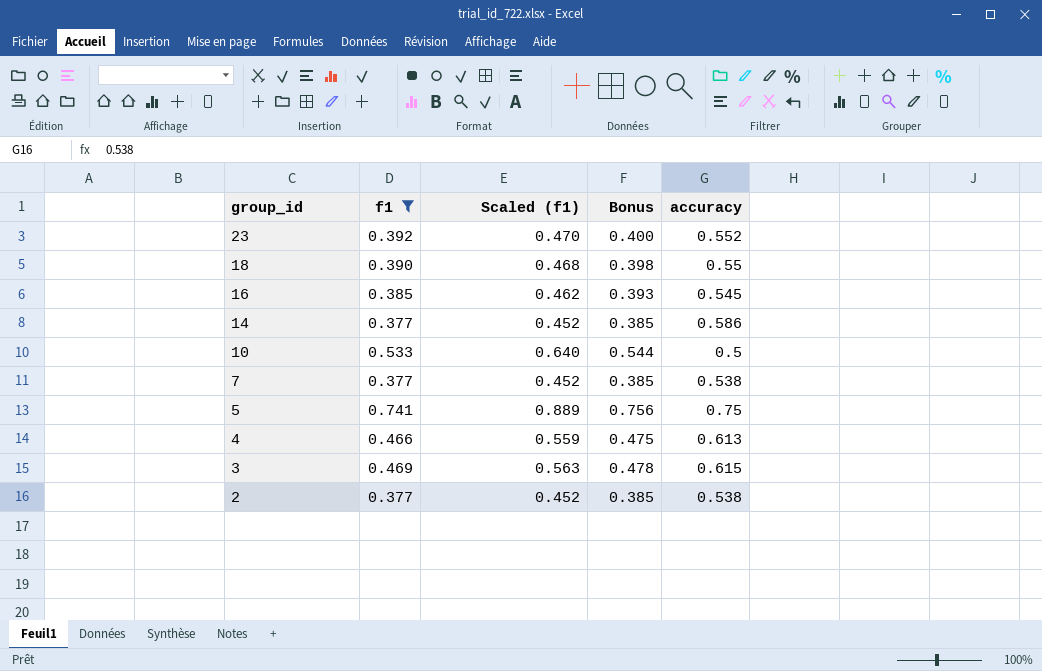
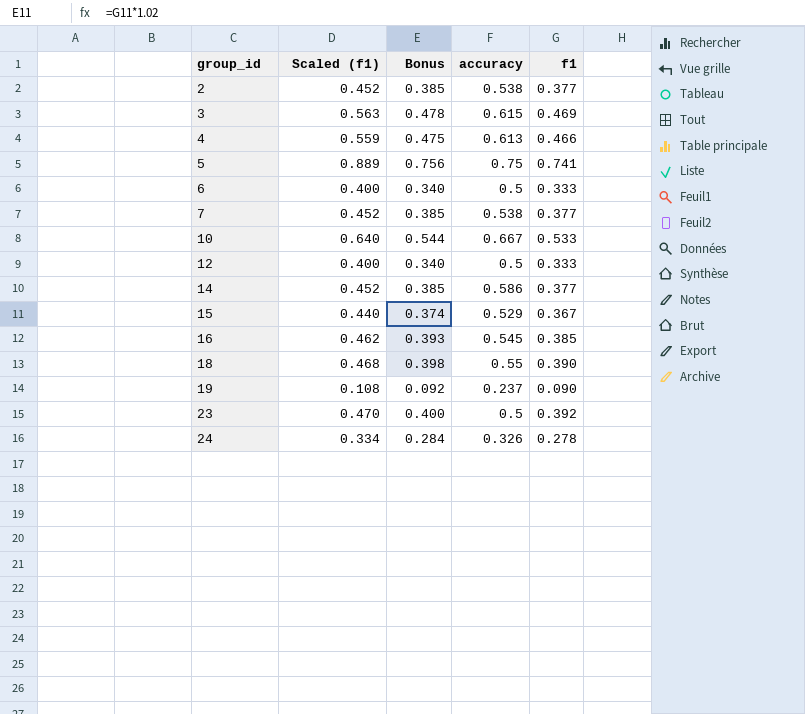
filter: f1 >= 0.377 -> none
row order: group_id descending -> group_id ascending
column f1 | position: 2 -> 5
10 | accuracy: 0.5 -> 0.667
23 | accuracy: 0.552 -> 0.5

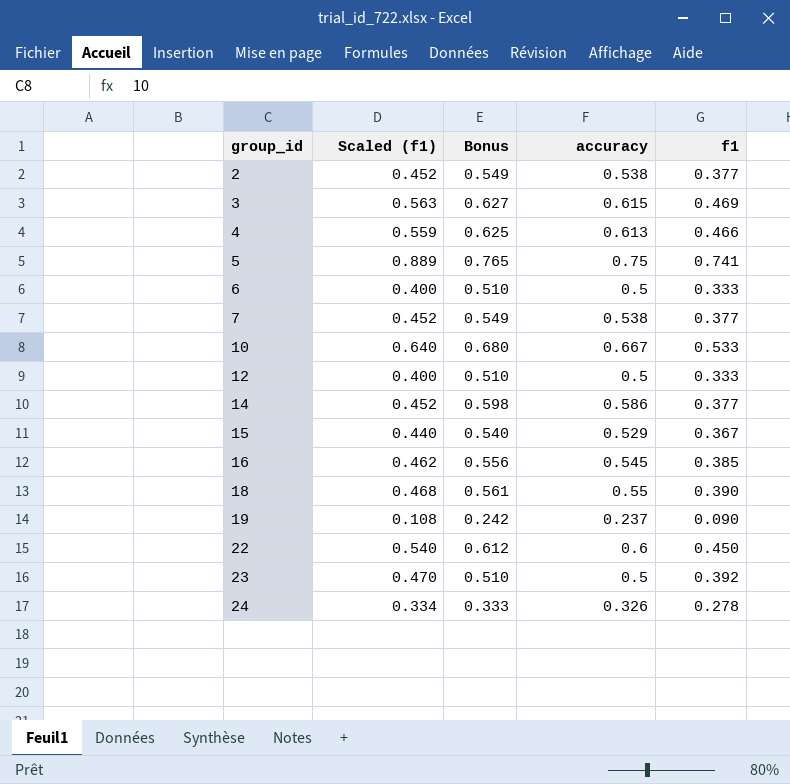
column Bonus | formula: [f1] * 1.02 -> [accuracy] * 1.02
row 22: none -> 0.540 | 0.612 | 0.6 | 0.450

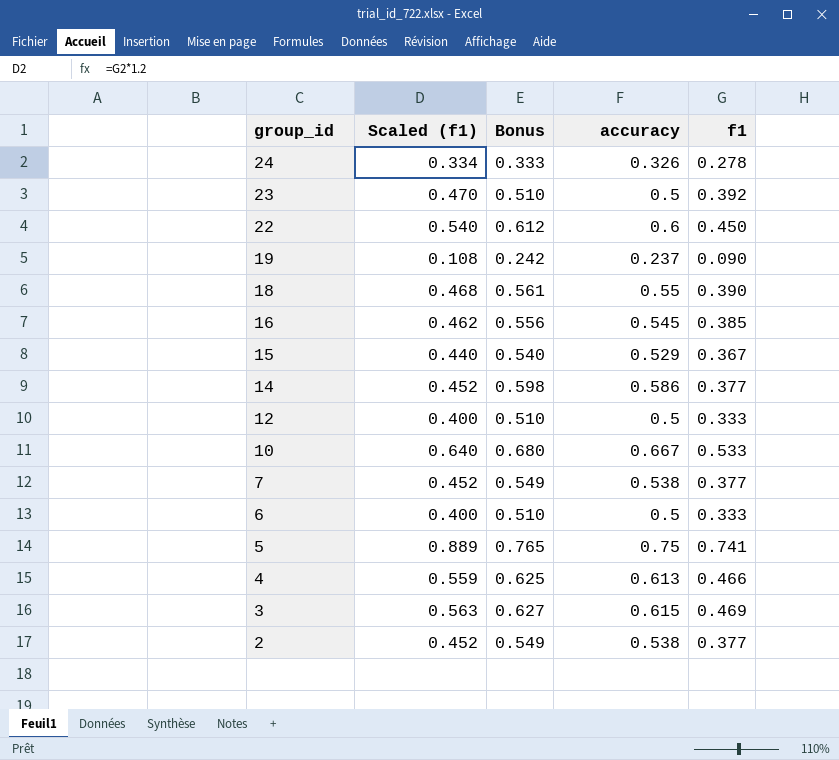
row order: group_id ascending -> group_id descending

